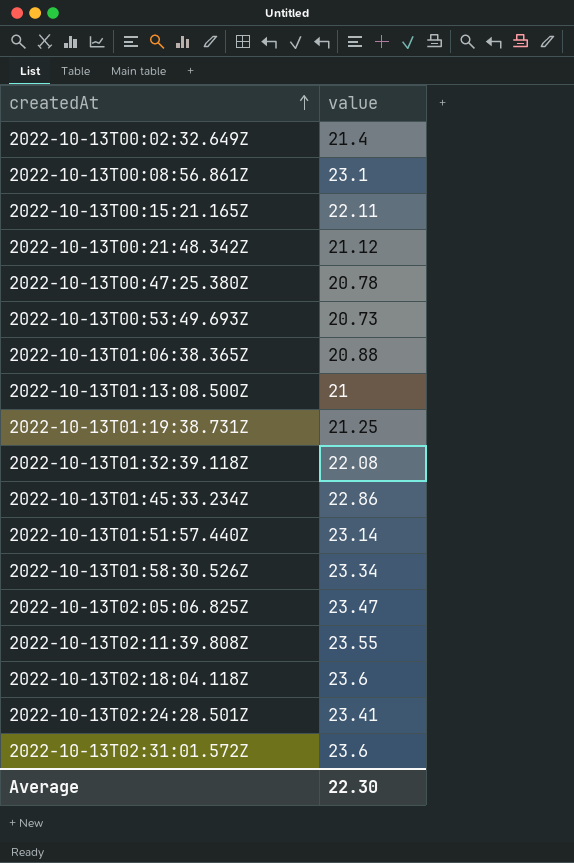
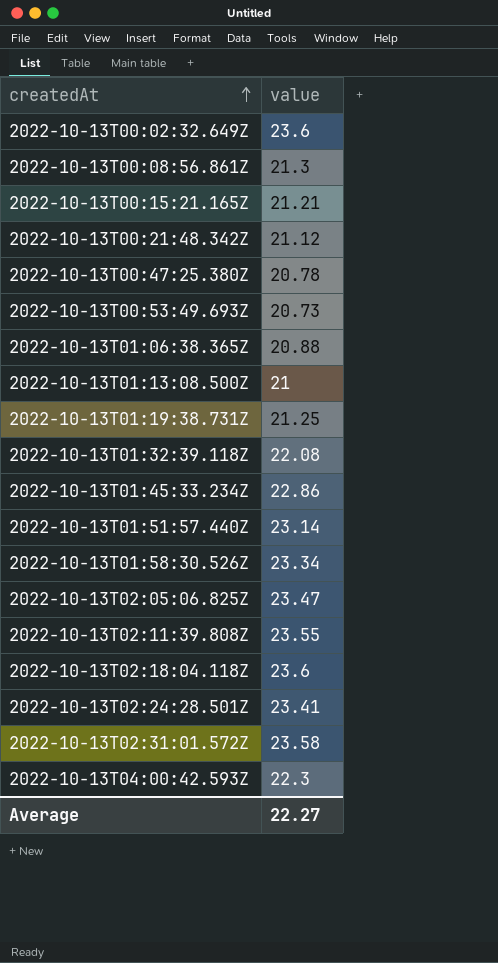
2022-10-13T00:02:32.649Z | value: 21.4 -> 23.6
2022-10-13T00:08:56.861Z | value: 23.1 -> 21.3
2022-10-13T00:15:21.165Z | value: 22.11 -> 21.21
2022-10-13T02:31:01.572Z | value: 23.6 -> 23.58
row 2022-10-13T04:00:42.593Z: none -> 22.3
Average | value: 22.30 -> 22.27

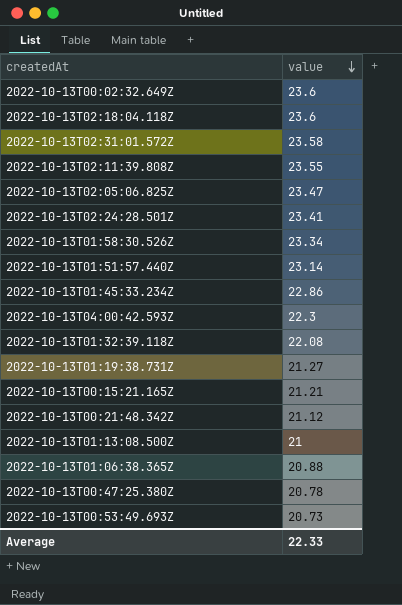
row order: createdAt ascending -> value descending
row 2022-10-13T00:08:56.861Z: 21.3 -> none
2022-10-13T01:19:38.731Z | value: 21.25 -> 21.27
Average | value: 22.27 -> 22.33

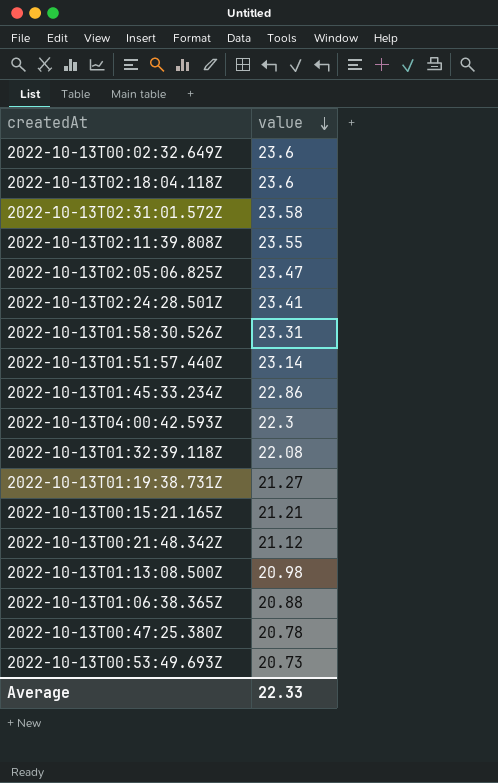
2022-10-13T01:58:30.526Z | value: 23.34 -> 23.31
2022-10-13T01:13:08.500Z | value: 21 -> 20.98

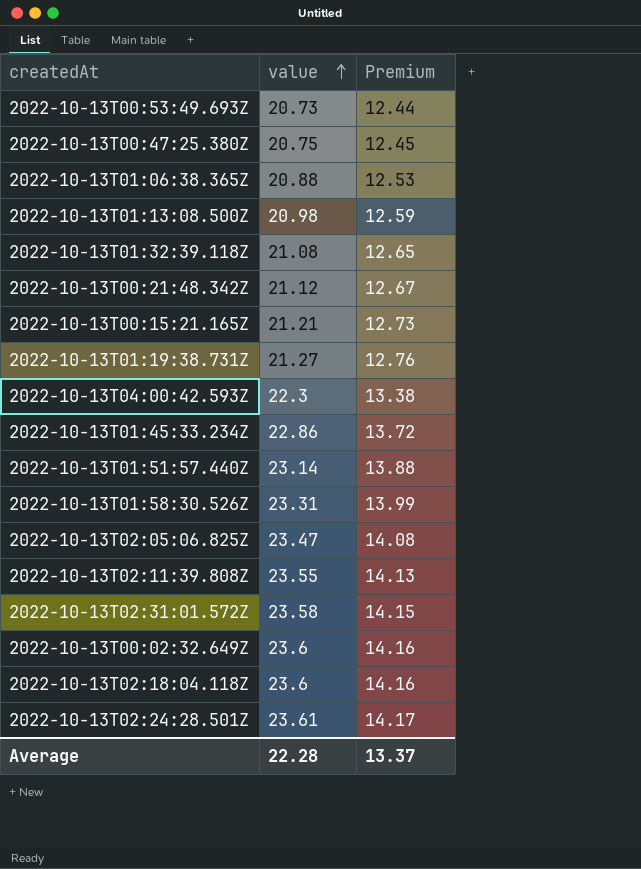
row order: value descending -> value ascending
column Premium | formula: none -> [value] * 0.6
2022-10-13T00:47:25.380Z | value: 20.78 -> 20.75
2022-10-13T01:32:39.118Z | value: 22.08 -> 21.08
2022-10-13T02:24:28.501Z | value: 23.41 -> 23.61
Average | value: 22.33 -> 22.28

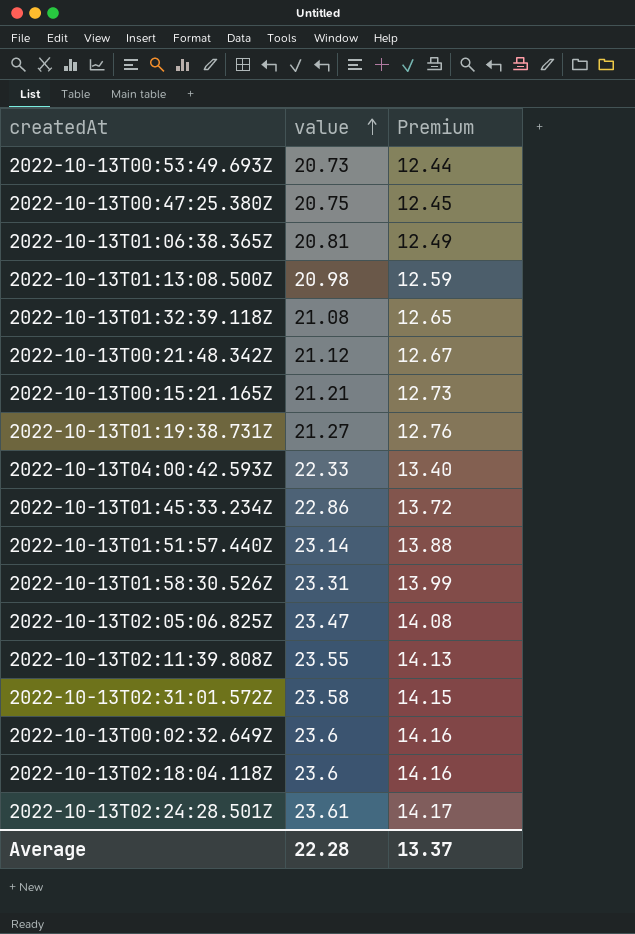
2022-10-13T01:06:38.365Z | value: 20.88 -> 20.81
2022-10-13T01:06:38.365Z | Premium: 12.53 -> 12.49
2022-10-13T04:00:42.593Z | value: 22.3 -> 22.33
2022-10-13T04:00:42.593Z | Premium: 13.38 -> 13.40

